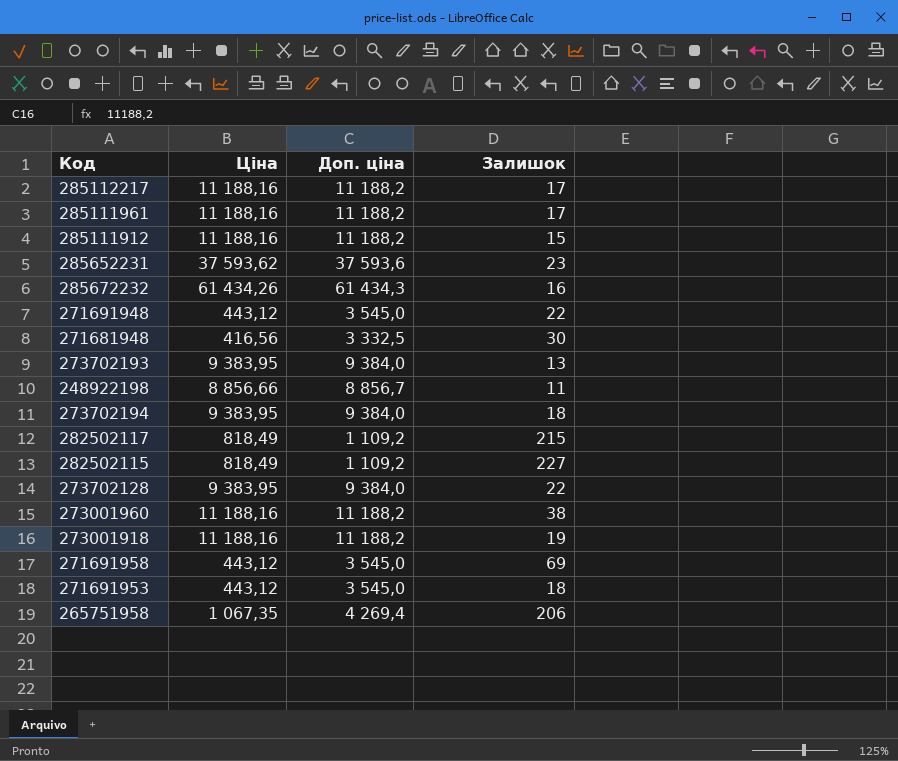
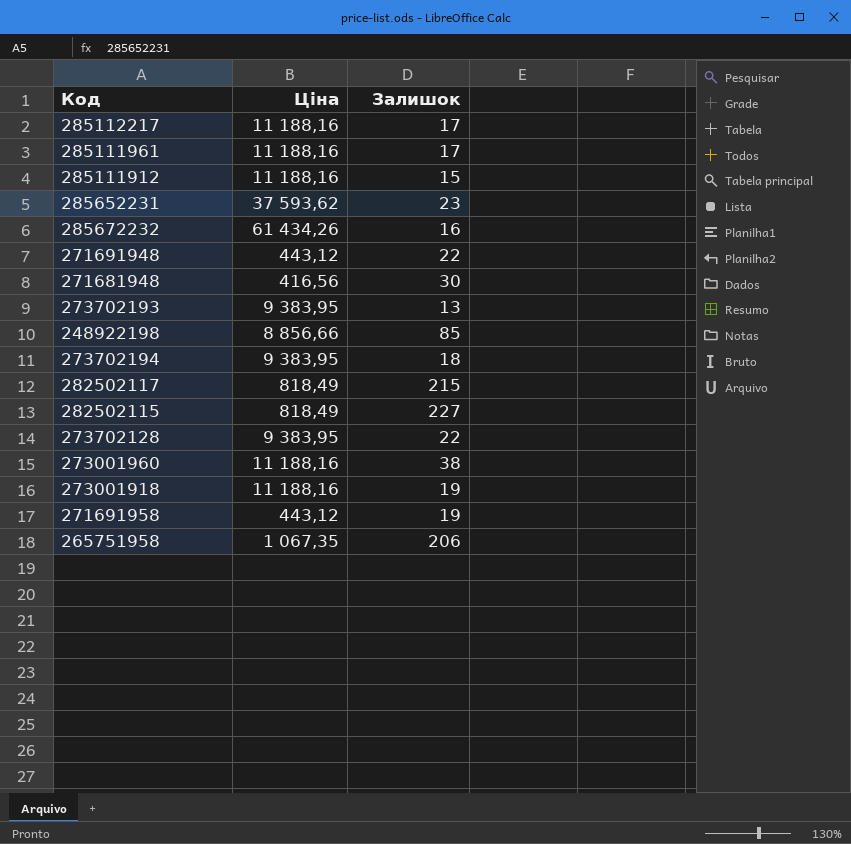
column Доп. ціна | position: 3 -> none
row 271691953: 443,12 | 3 545,0 | 18 -> none
248922198 | Залишок: 11 -> 85
271691958 | Залишок: 69 -> 19

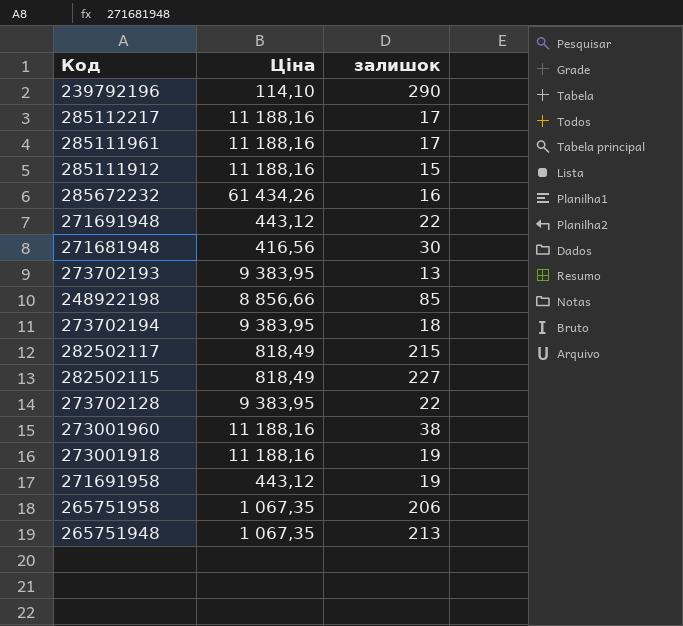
column name: Залишок -> залишок
row 285652231: 37 593,62 | 23 -> none
row 239792196: none -> 114,10 | 290
row 265751948: none -> 1 067,35 | 213

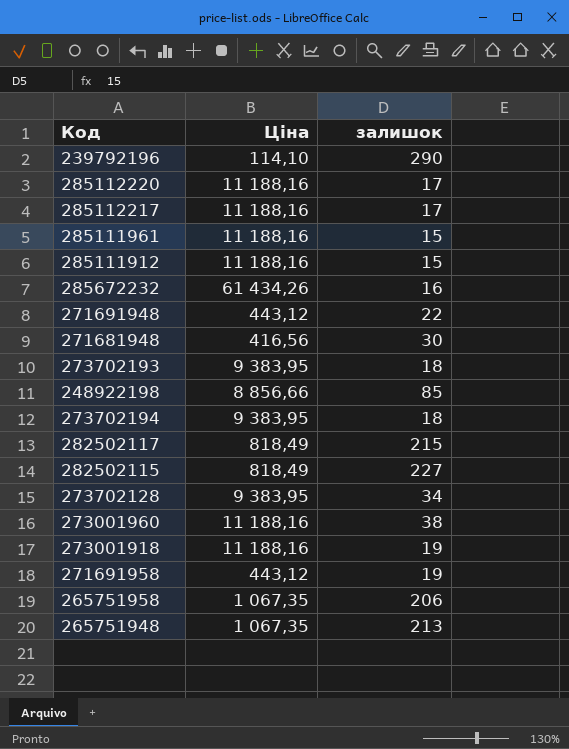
row 285112220: none -> 11 188,16 | 17
285111961 | залишок: 17 -> 15
273702193 | залишок: 13 -> 18
273702128 | залишок: 22 -> 34

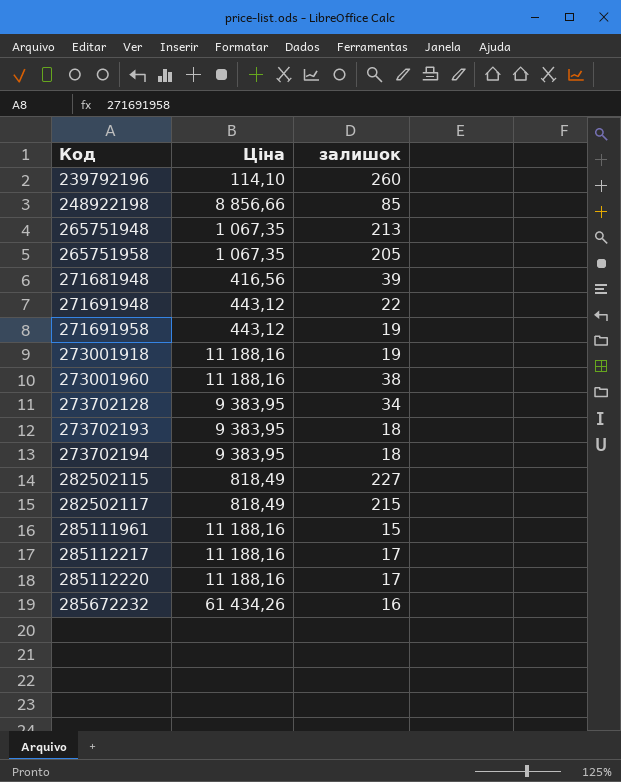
row order: none -> Код ascending
row 285111912: 11 188,16 | 15 -> none
239792196 | залишок: 290 -> 260
265751958 | залишок: 206 -> 205
271681948 | залишок: 30 -> 39

